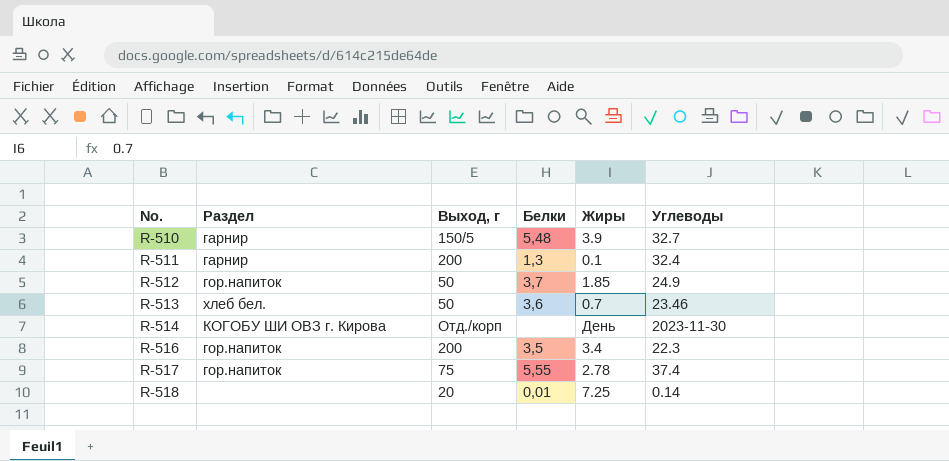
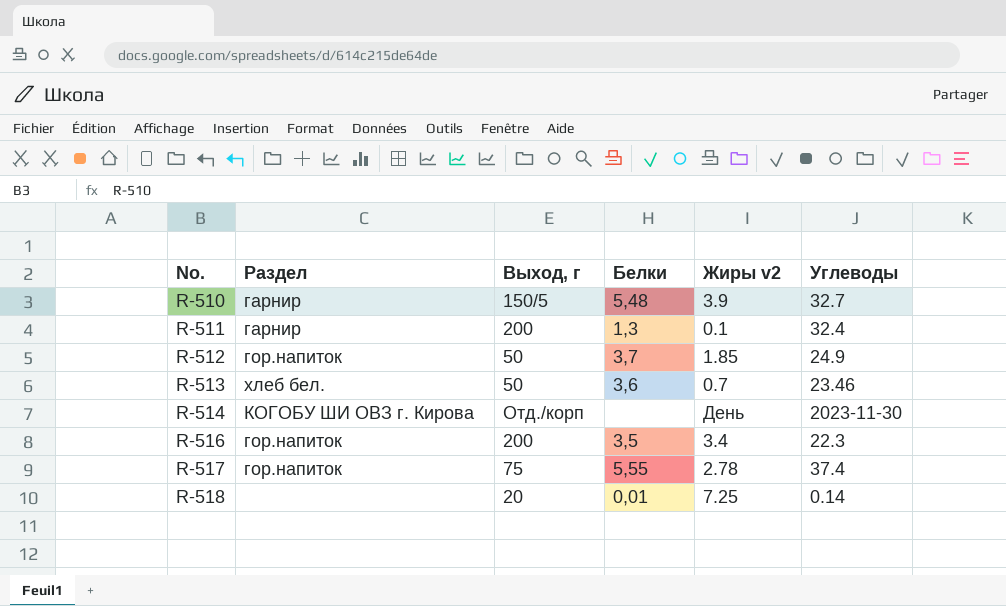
column name: Жиры -> Жиры v2

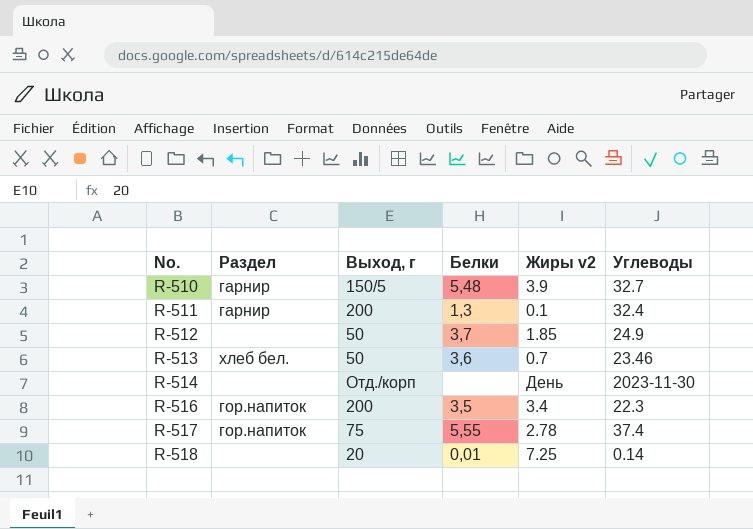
R-512 | Раздел: гор.напиток -> none
R-514 | Раздел: КОГОБУ ШИ ОВЗ г. Кирова -> none

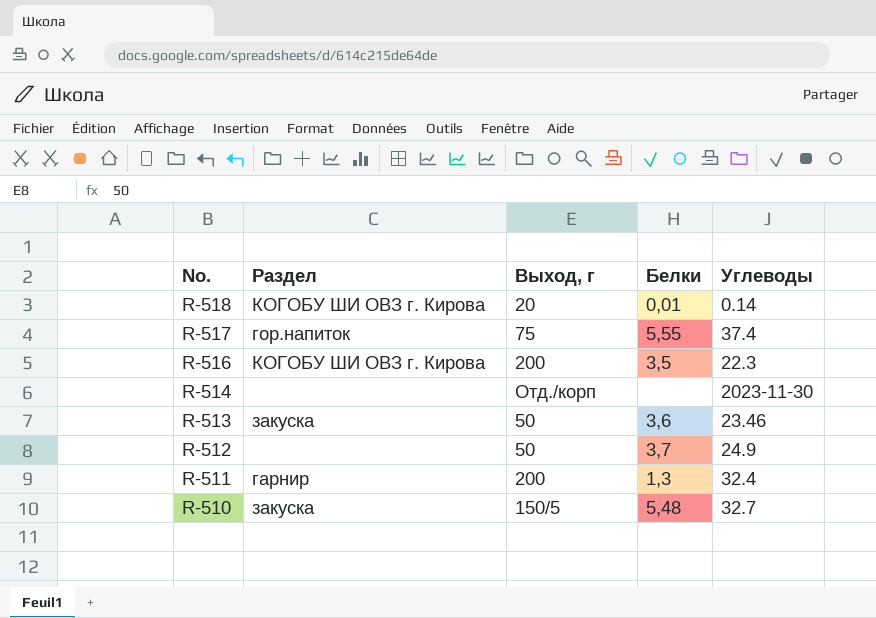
row order: No. ascending -> No. descending
column Жиры v2 | position: 5 -> none
R-518 | Раздел: none -> КОГОБУ ШИ ОВЗ г. Кирова
R-516 | Раздел: гор.напиток -> КОГОБУ ШИ ОВЗ г. Кирова
R-513 | Раздел: хлеб бел. -> закуска
R-510 | Раздел: гарнир -> закуска

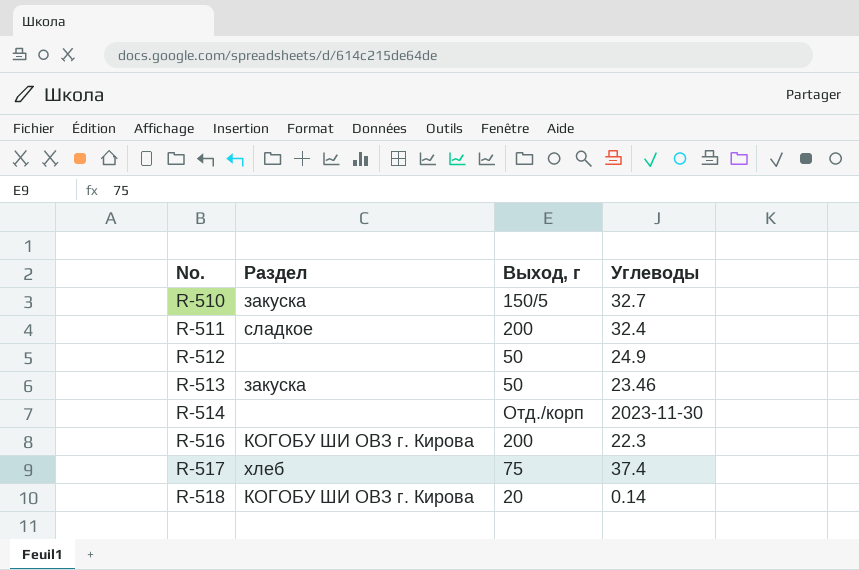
row order: No. descending -> No. ascending
column Белки | position: 4 -> none
R-511 | Раздел: гарнир -> сладкое
R-517 | Раздел: гор.напиток -> хлеб

